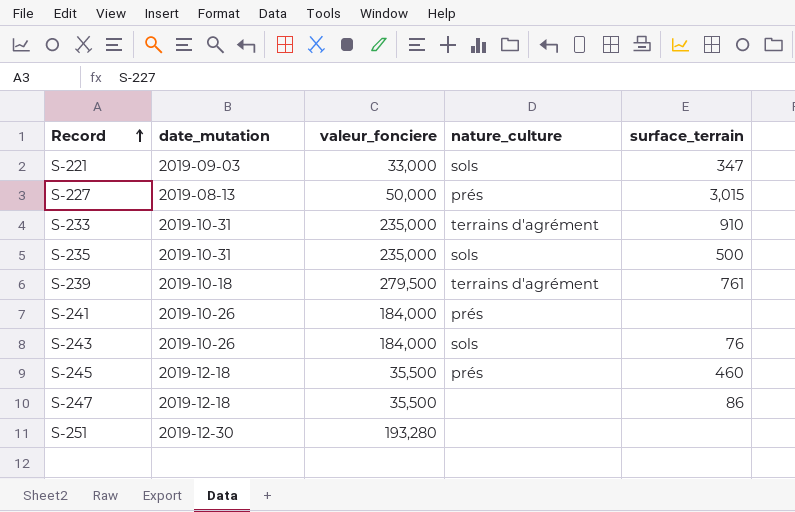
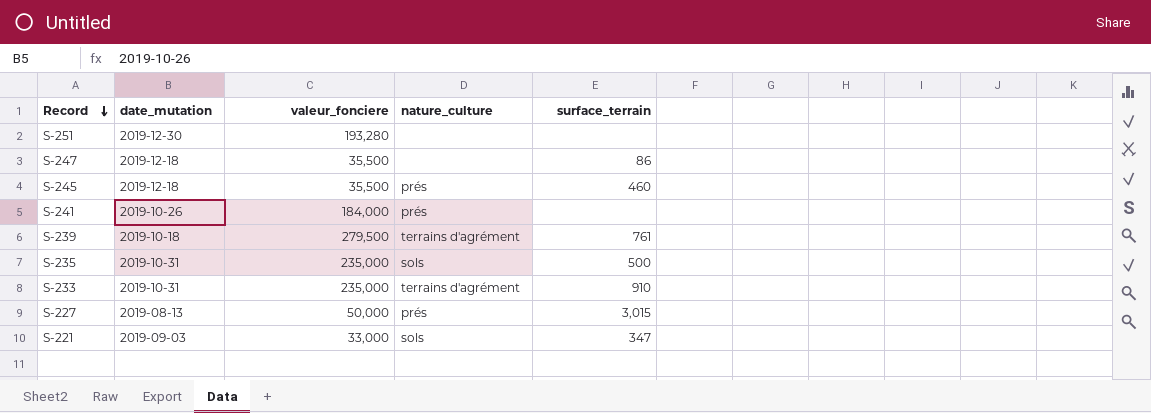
row order: Record ascending -> Record descending
row S-243: 2019-10-26 | 184,000 | sols | 76 -> none

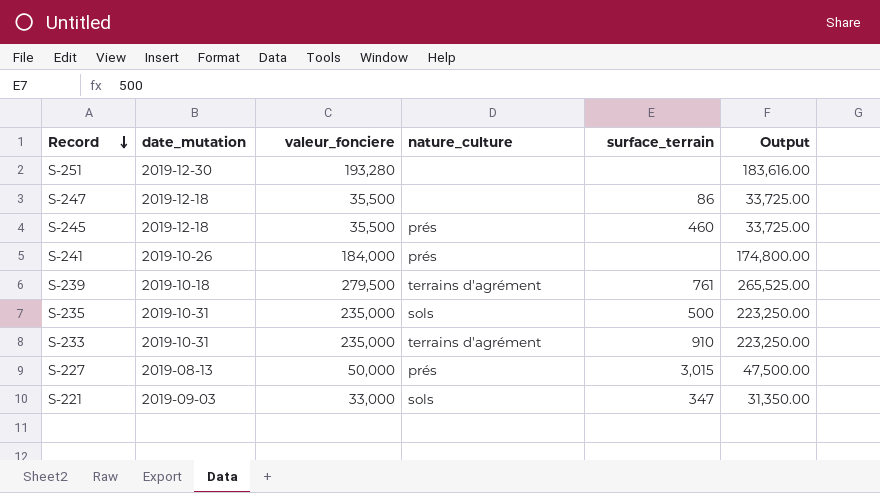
column Output | formula: none -> [valeur_fonciere] * 0.95

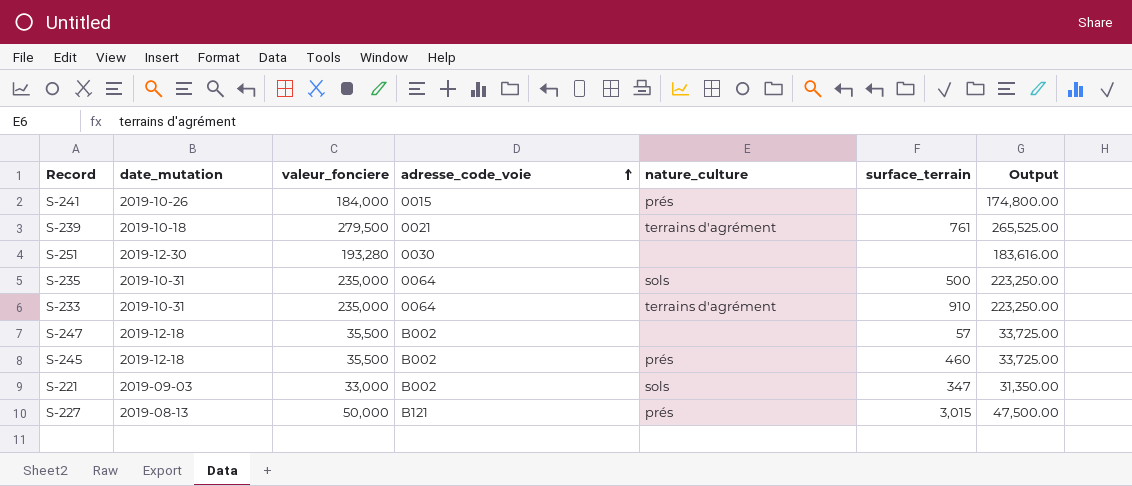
row order: Record descending -> adresse_code_voie ascending
column adresse_code_voie | position: none -> 4
S-247 | surface_terrain: 86 -> 57

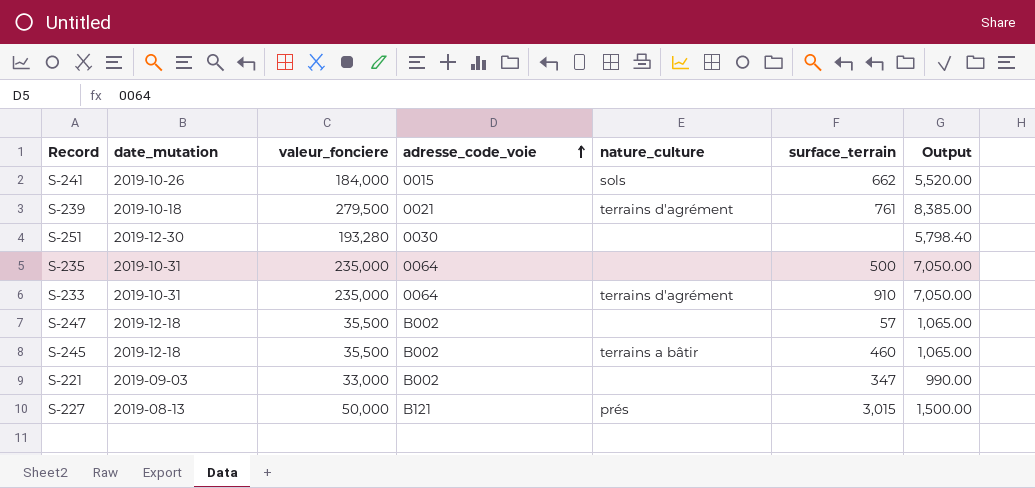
column Output | formula: [valeur_fonciere] * 0.95 -> [valeur_fonciere] * 0.03
S-241 | nature_culture: prés -> sols
S-241 | surface_terrain: none -> 662
S-235 | nature_culture: sols -> none
S-245 | nature_culture: prés -> terrains a bâtir
S-221 | nature_culture: sols -> none

